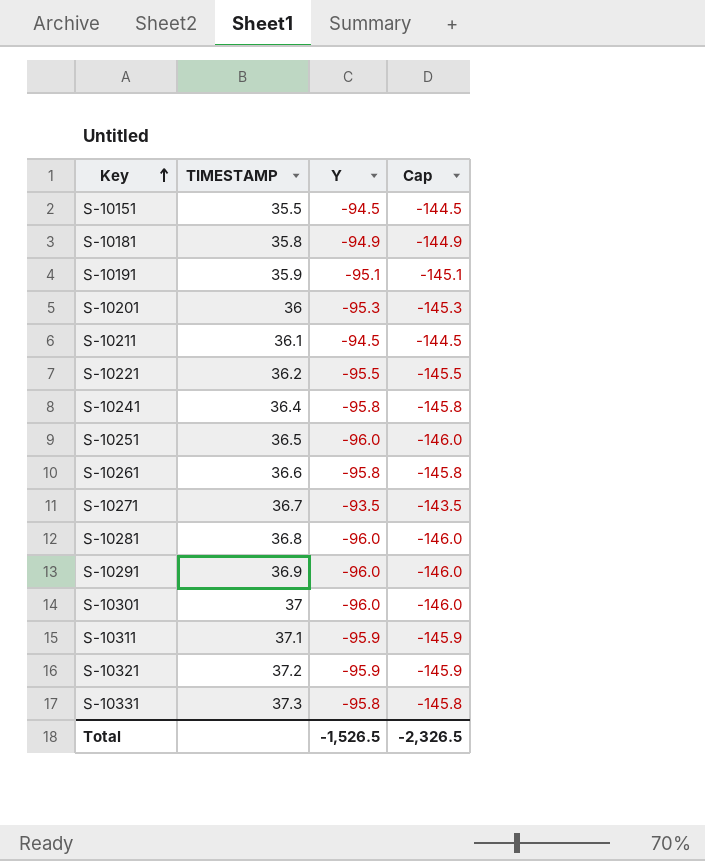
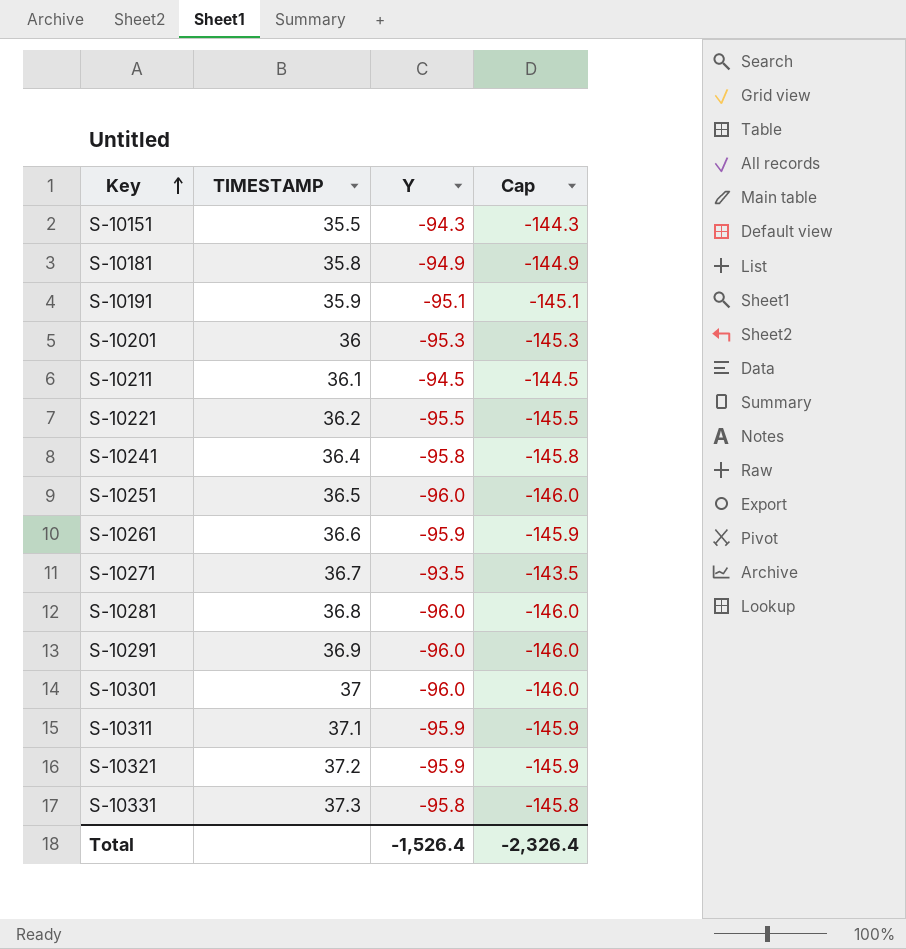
S-10151 | Y: -94.5 -> -94.3
S-10151 | Cap: -144.5 -> -144.3
S-10261 | Y: -95.8 -> -95.9
S-10261 | Cap: -145.8 -> -145.9
Total | Y: -1,526.5 -> -1,526.4
Total | Cap: -2,326.5 -> -2,326.4

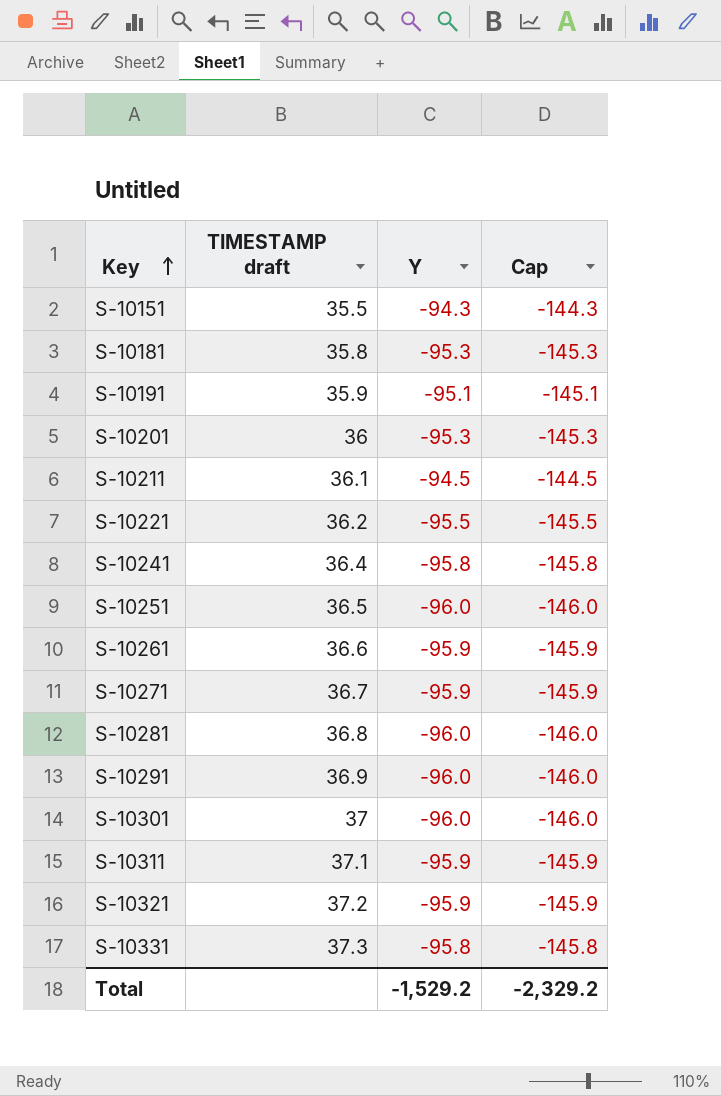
column name: TIMESTAMP -> TIMESTAMP draft
S-10181 | Y: -94.9 -> -95.3
S-10181 | Cap: -144.9 -> -145.3
S-10271 | Y: -93.5 -> -95.9
S-10271 | Cap: -143.5 -> -145.9
Total | Y: -1,526.4 -> -1,529.2
Total | Cap: -2,326.4 -> -2,329.2

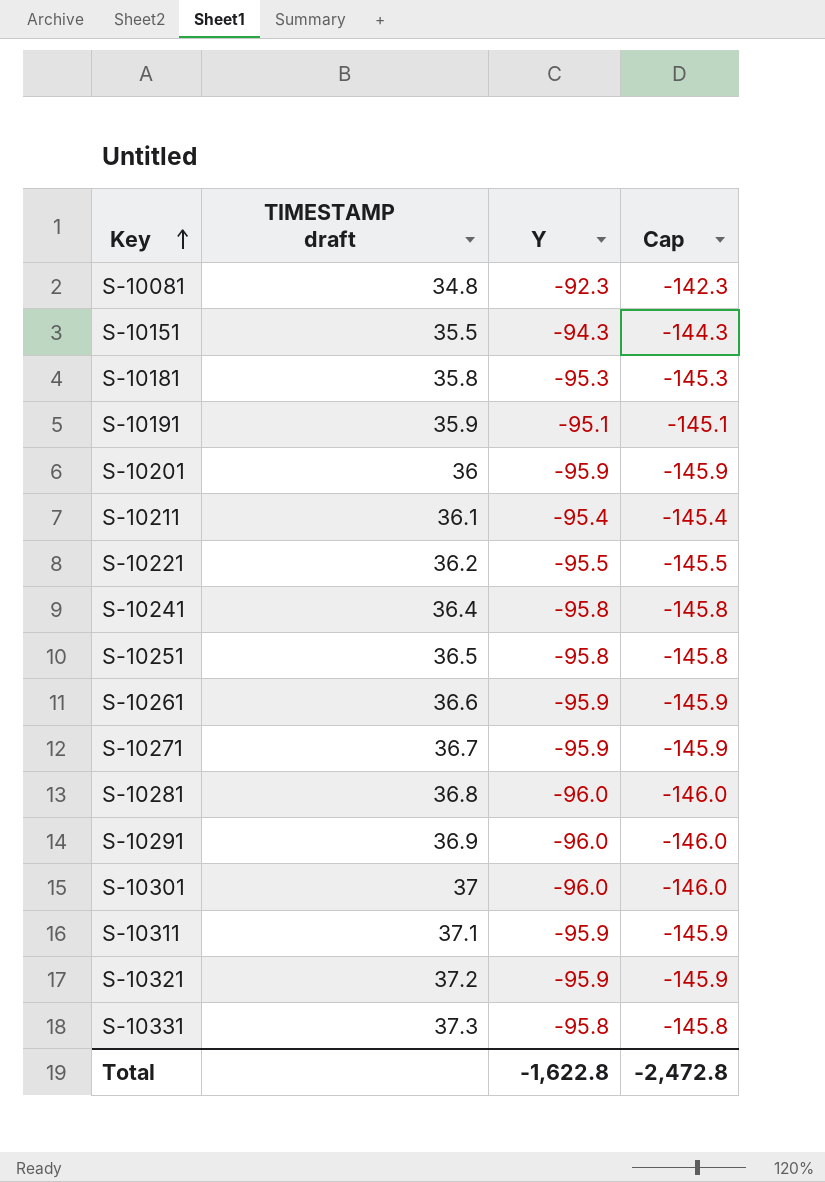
row S-10081: none -> 34.8 | -92.3 | -142.3
S-10201 | Y: -95.3 -> -95.9
S-10201 | Cap: -145.3 -> -145.9
S-10211 | Y: -94.5 -> -95.4
S-10211 | Cap: -144.5 -> -145.4
S-10251 | Y: -96.0 -> -95.8
S-10251 | Cap: -146.0 -> -145.8
Total | Y: -1,529.2 -> -1,622.8
Total | Cap: -2,329.2 -> -2,472.8

